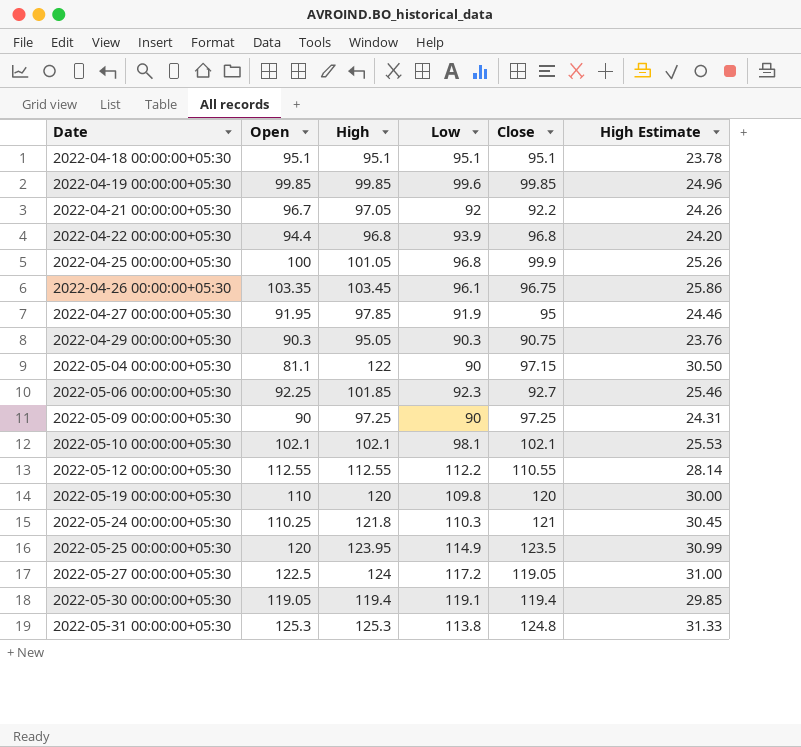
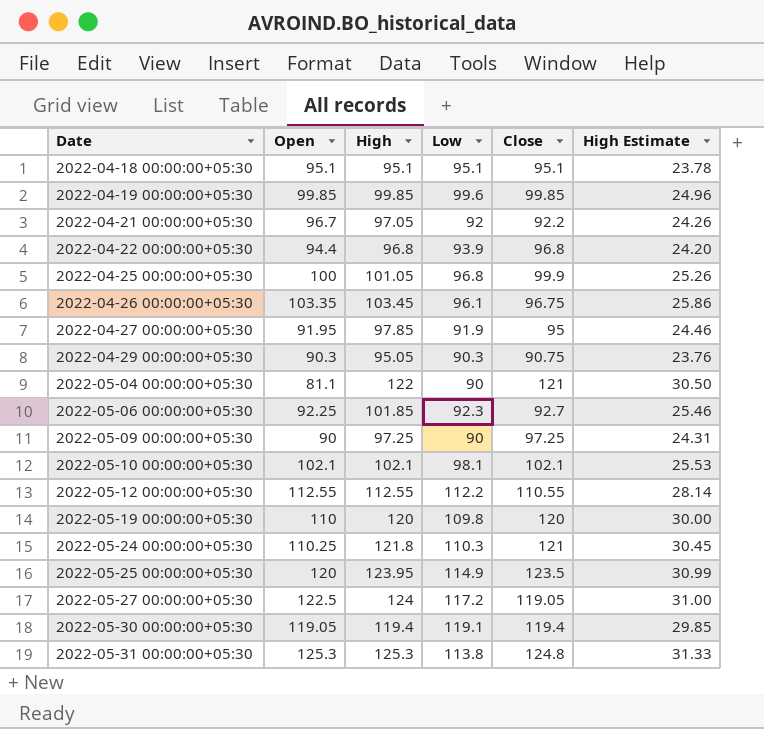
2022-05-04 00:00:00+05:30 | Close: 97.15 -> 121

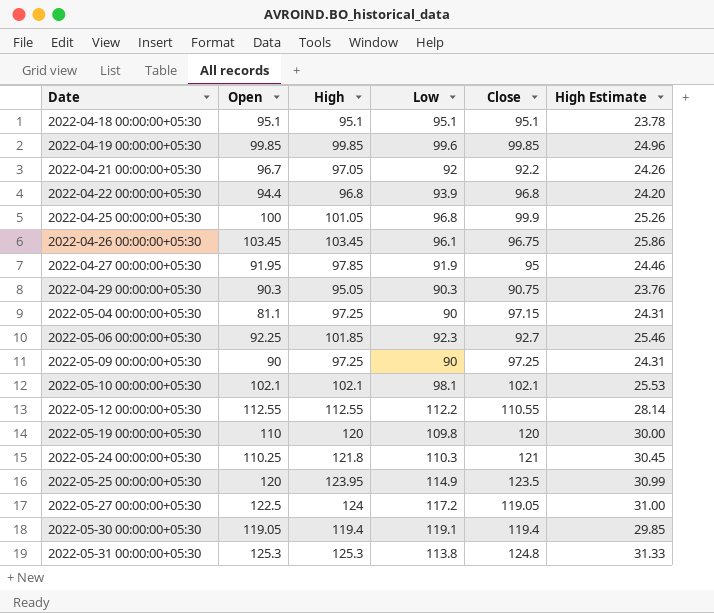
2022-04-26 00:00:00+05:30 | Open: 103.35 -> 103.45
2022-05-04 00:00:00+05:30 | High: 122 -> 97.25
2022-05-04 00:00:00+05:30 | Close: 121 -> 97.15
2022-05-04 00:00:00+05:30 | High Estimate: 30.50 -> 24.31

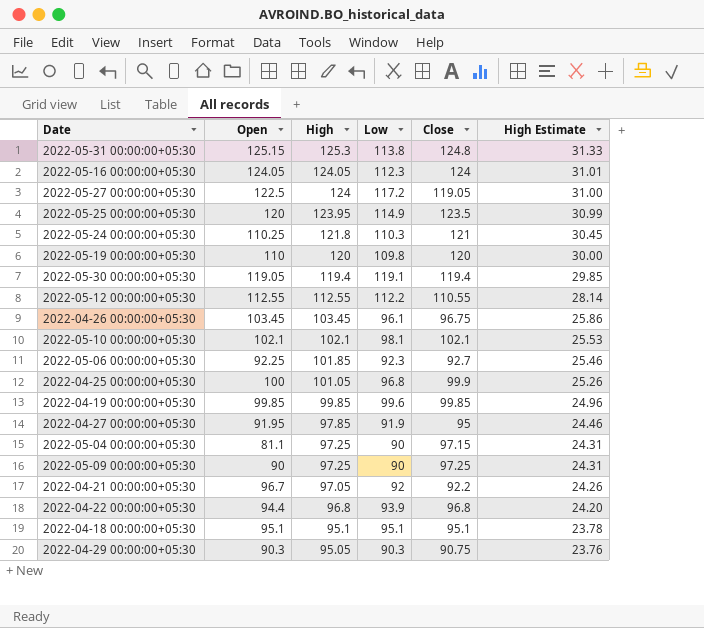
row order: Date ascending -> High descending
2022-05-31 00:00:00+05:30 | Open: 125.3 -> 125.15
row 2022-05-16 00:00:00+05:30: none -> 124.05 | 124.05 | 112.3 | 124 | 31.01

